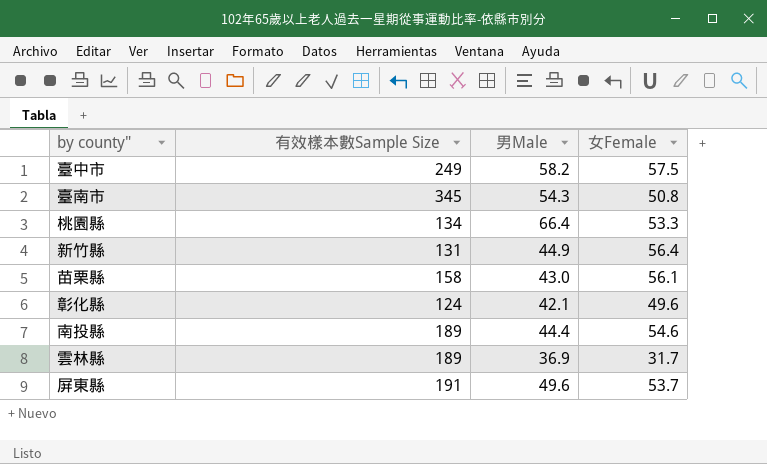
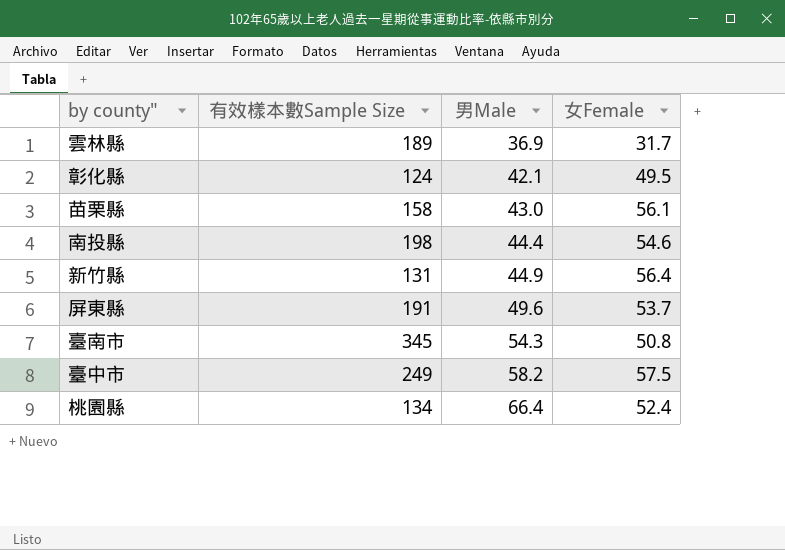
row order: none -> 男Male ascending
彰化縣 | 女Female: 49.6 -> 49.5
南投縣 | 有效樣本數Sample Size: 189 -> 198
桃園縣 | 女Female: 53.3 -> 52.4

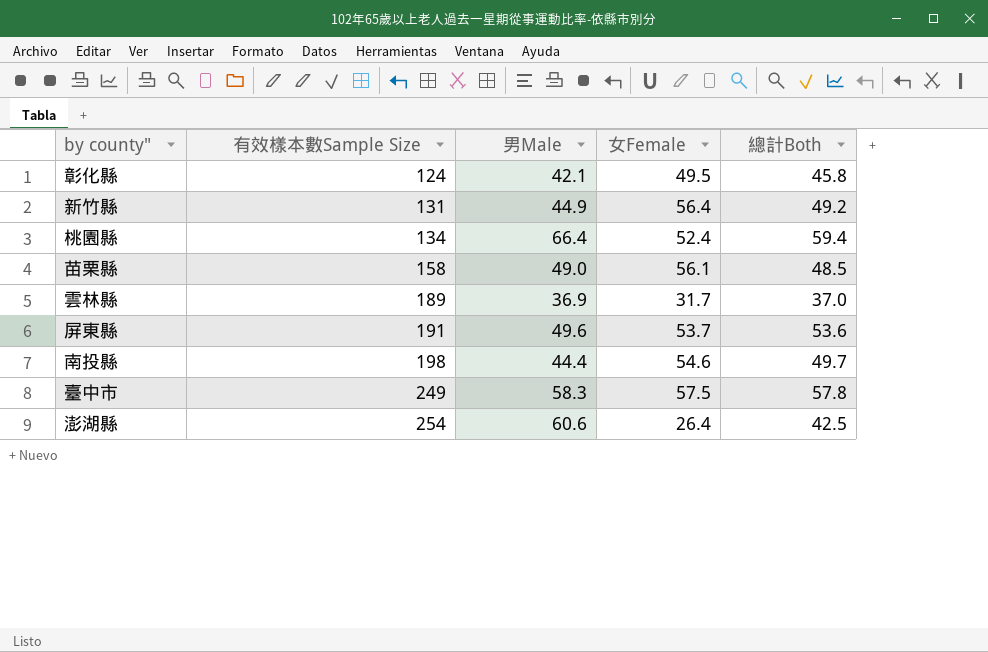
row order: 男Male ascending -> 有效樣本數Sample Size ascending
column 總計Both | position: none -> 5
row 臺南市: 345 | 54.3 | 50.8 -> none
苗栗縣 | 男Male: 43.0 -> 49.0
臺中市 | 男Male: 58.2 -> 58.3
row 澎湖縣: none -> 254 | 60.6 | 26.4 | 42.5

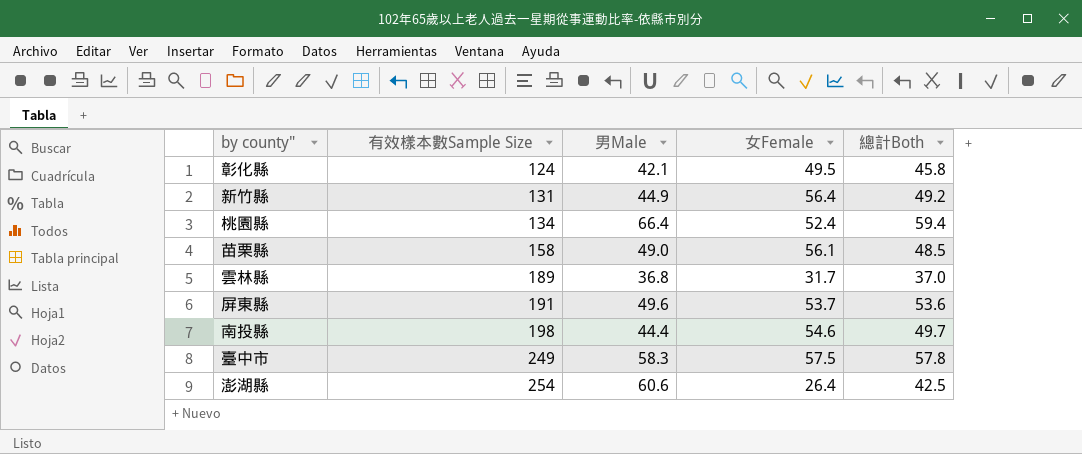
雲林縣 | 男Male: 36.9 -> 36.8

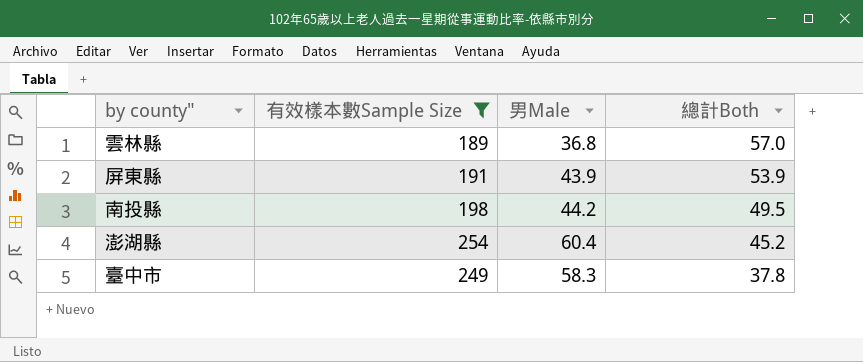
filter: none -> 有效樣本數Sample Size >= 189
row order: 有效樣本數Sample Size ascending -> 總計Both descending
column 女Female | position: 4 -> none
雲林縣 | 總計Both: 37.0 -> 57.0
屏東縣 | 男Male: 49.6 -> 43.9
屏東縣 | 總計Both: 53.6 -> 53.9
南投縣 | 男Male: 44.4 -> 44.2
南投縣 | 總計Both: 49.7 -> 49.5
澎湖縣 | 男Male: 60.6 -> 60.4
澎湖縣 | 總計Both: 42.5 -> 45.2
臺中市 | 總計Both: 57.8 -> 37.8

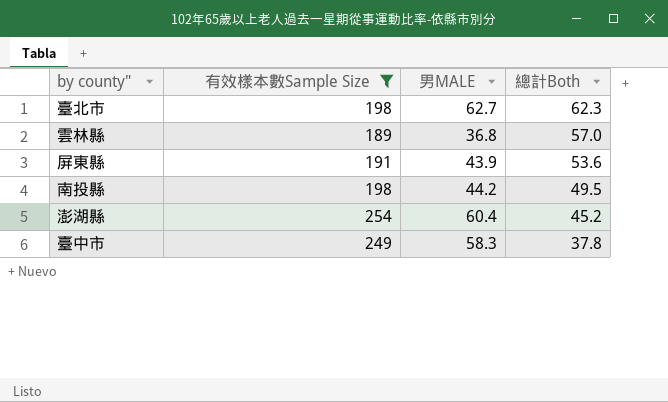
column name: 男Male -> 男MALE
row 臺北市: none -> 198 | 62.7 | 62.3
屏東縣 | 總計Both: 53.9 -> 53.6

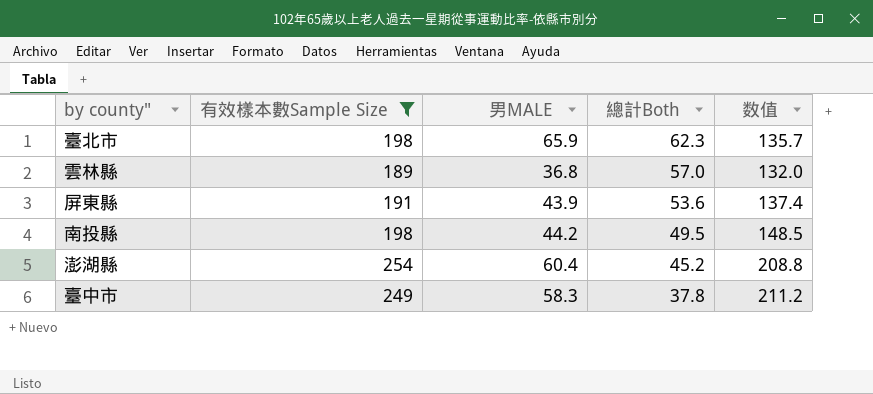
column 数值 | formula: none -> [有效樣本數Sample Size] - [總計Both]
臺北市 | 男MALE: 62.7 -> 65.9

